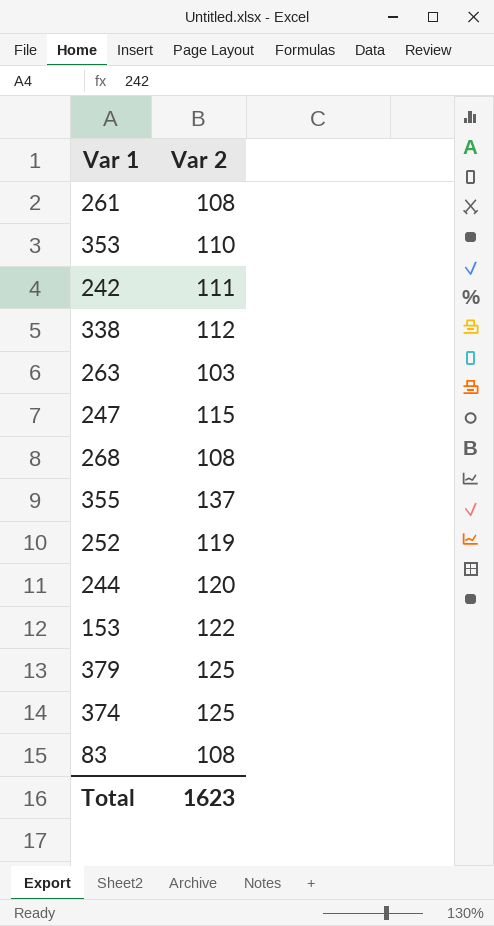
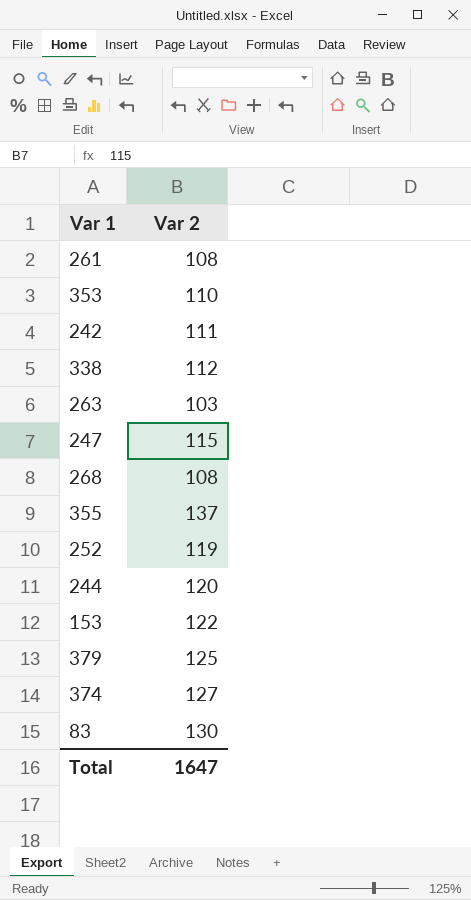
374 | Var 2: 125 -> 127
83 | Var 2: 108 -> 130
Total | Var 2: 1623 -> 1647

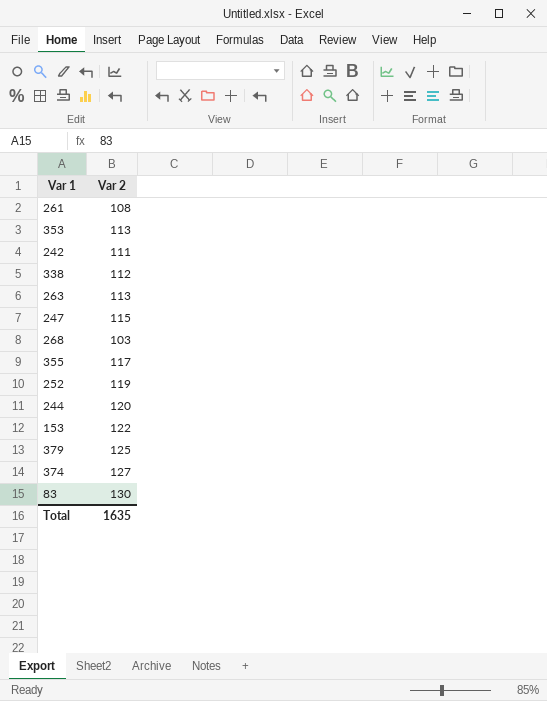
353 | Var 2: 110 -> 113
263 | Var 2: 103 -> 113
268 | Var 2: 108 -> 103
355 | Var 2: 137 -> 117
Total | Var 2: 1647 -> 1635

